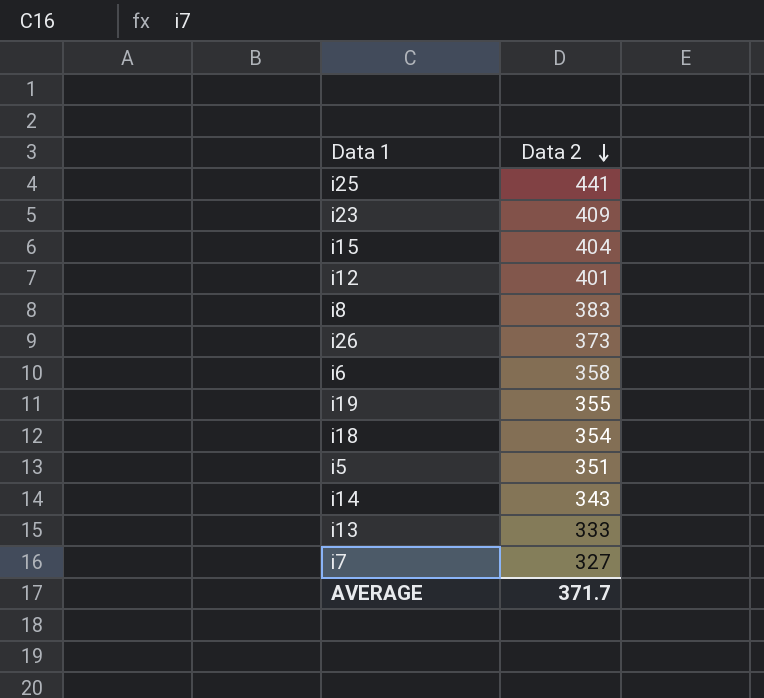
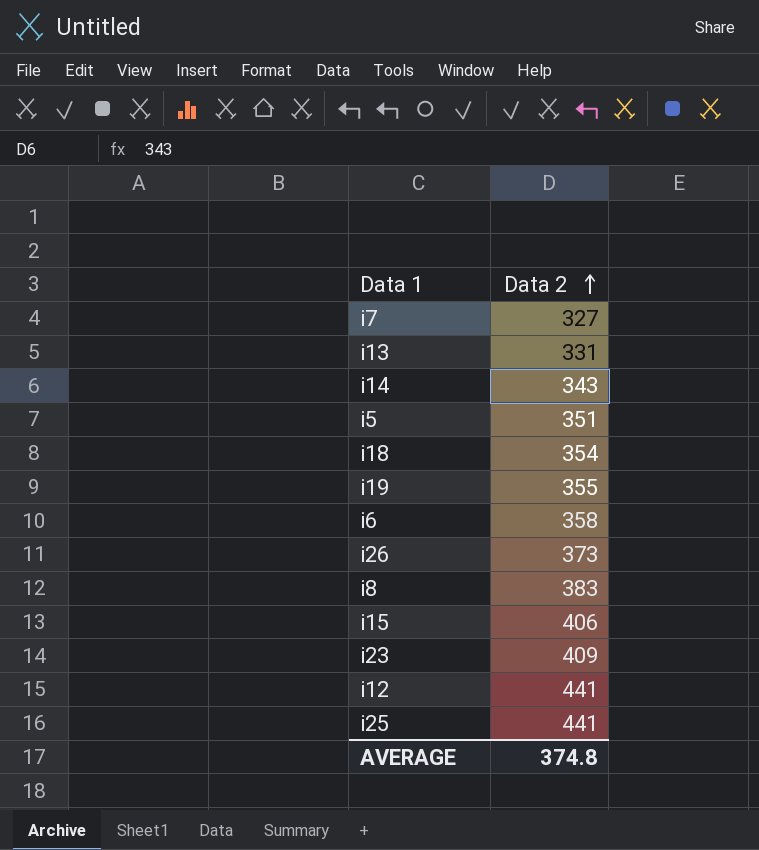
row order: Data 2 descending -> Data 2 ascending
i13 | Data 2: 333 -> 331
i15 | Data 2: 404 -> 406
i12 | Data 2: 401 -> 441
AVERAGE | Data 2: 371.7 -> 374.8

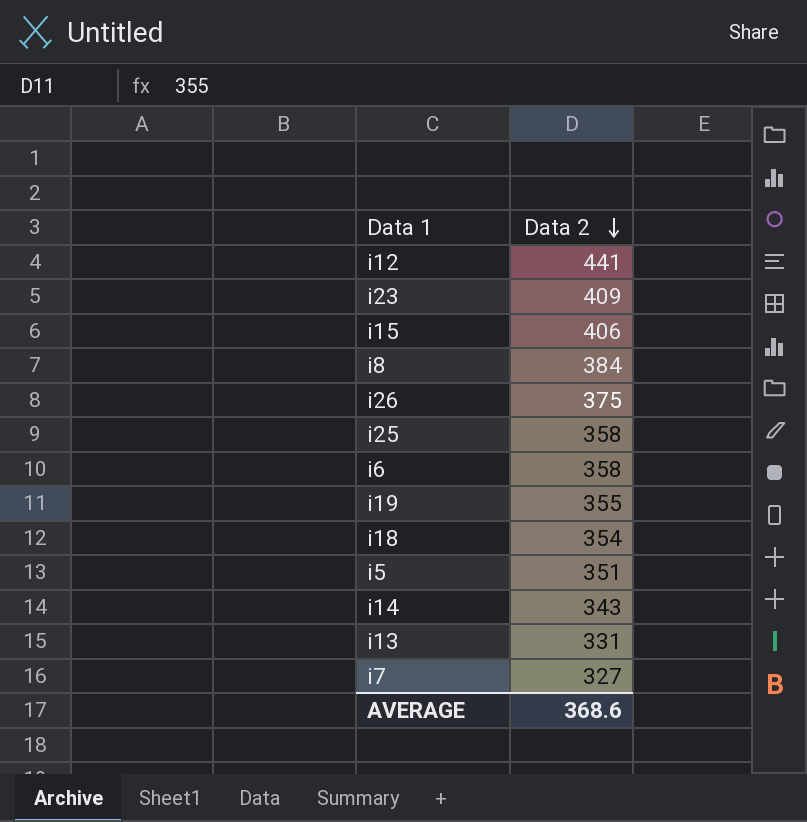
row order: Data 2 ascending -> Data 2 descending
i8 | Data 2: 383 -> 384
i26 | Data 2: 373 -> 375
i25 | Data 2: 441 -> 358
AVERAGE | Data 2: 374.8 -> 368.6

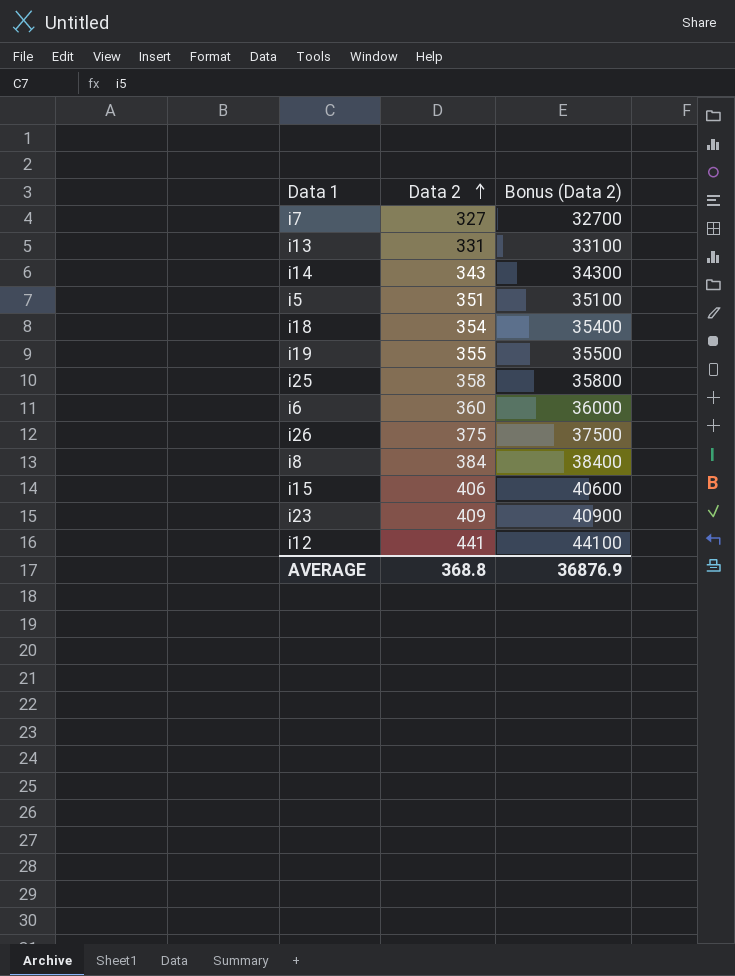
row order: Data 2 descending -> Data 2 ascending
column Bonus (Data 2) | formula: none -> [Data 2] * 100
i6 | Data 2: 358 -> 360
AVERAGE | Data 2: 368.6 -> 368.8

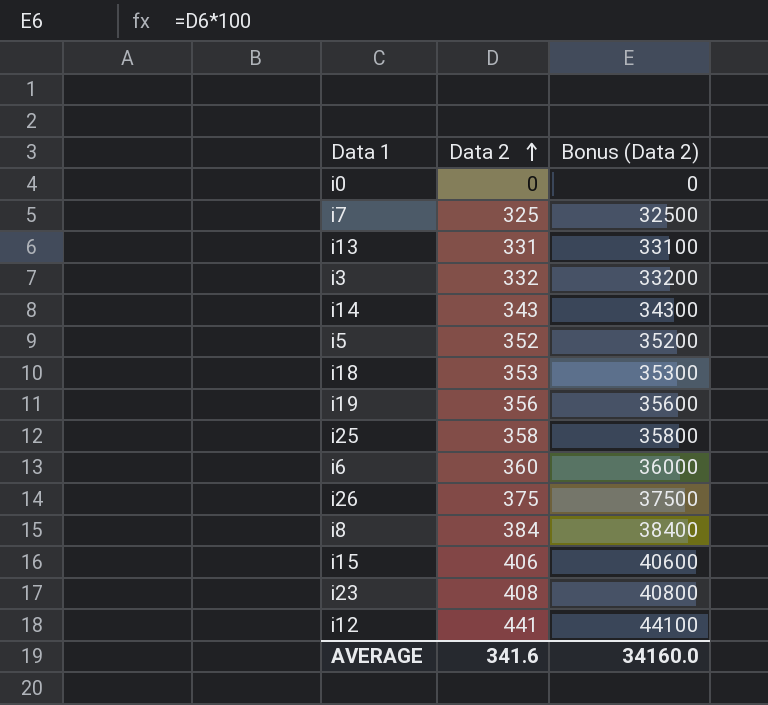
row i0: none -> 0 | 0
i7 | Data 2: 327 -> 325
i7 | Bonus (Data 2): 32700 -> 32500
row i3: none -> 332 | 33200
i5 | Data 2: 351 -> 352
i5 | Bonus (Data 2): 35100 -> 35200
i18 | Data 2: 354 -> 353
i18 | Bonus (Data 2): 35400 -> 35300
i19 | Data 2: 355 -> 356
i19 | Bonus (Data 2): 35500 -> 35600
i23 | Data 2: 409 -> 408
i23 | Bonus (Data 2): 40900 -> 40800
AVERAGE | Data 2: 368.8 -> 341.6
AVERAGE | Bonus (Data 2): 36876.9 -> 34160.0

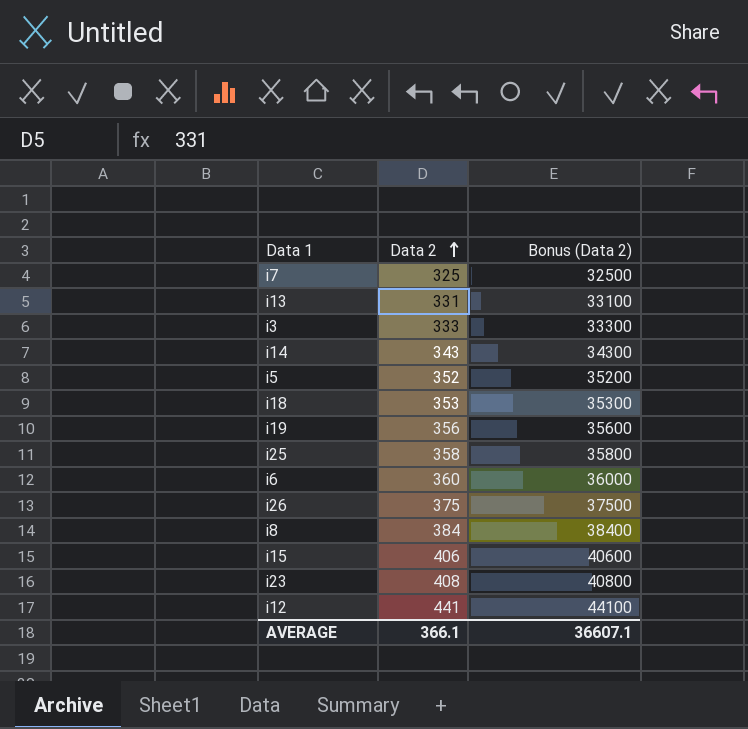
row i0: 0 | 0 -> none
i3 | Data 2: 332 -> 333
i3 | Bonus (Data 2): 33200 -> 33300
AVERAGE | Data 2: 341.6 -> 366.1
AVERAGE | Bonus (Data 2): 34160.0 -> 36607.1

